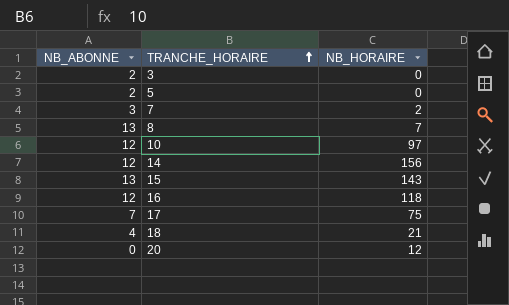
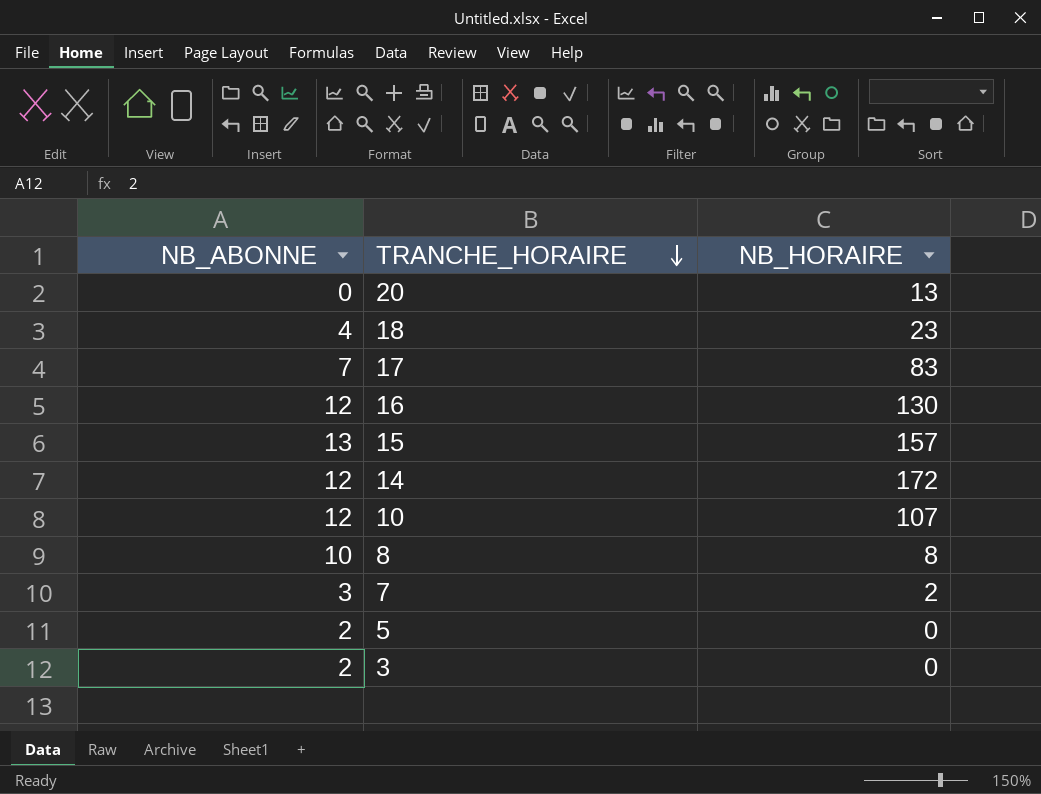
row order: TRANCHE_HORAIRE ascending -> TRANCHE_HORAIRE descending
20 | NB_HORAIRE: 12 -> 13
18 | NB_HORAIRE: 21 -> 23
17 | NB_HORAIRE: 75 -> 83
16 | NB_HORAIRE: 118 -> 130
15 | NB_HORAIRE: 143 -> 157
14 | NB_HORAIRE: 156 -> 172
10 | NB_HORAIRE: 97 -> 107
8 | NB_ABONNE: 13 -> 10
8 | NB_HORAIRE: 7 -> 8

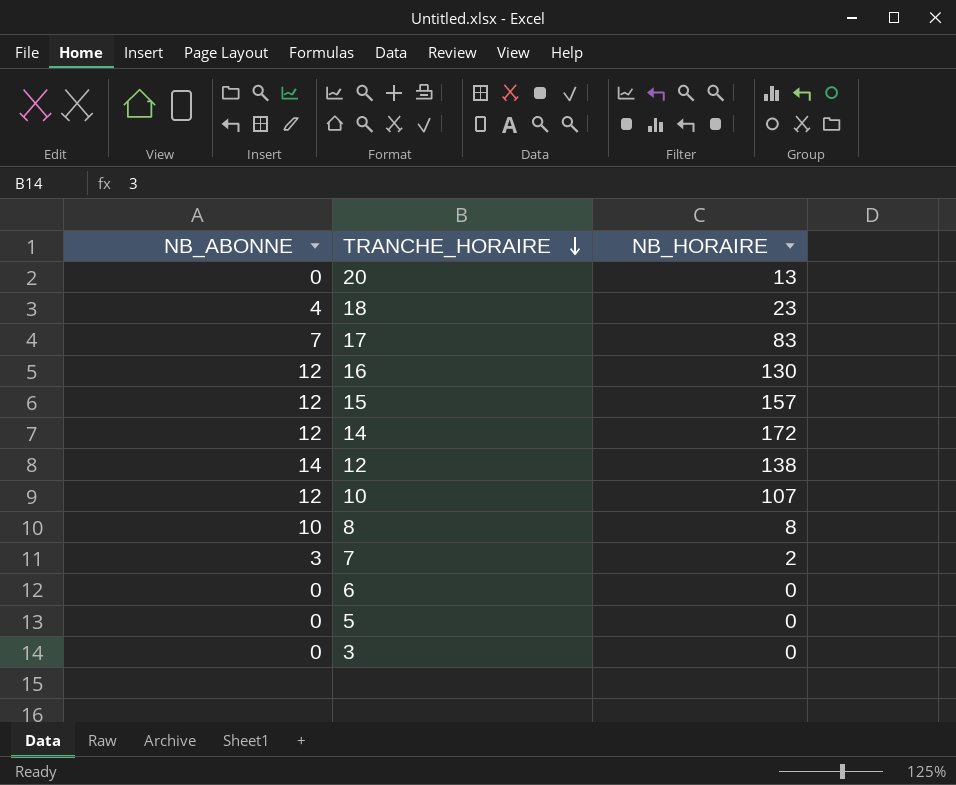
15 | NB_ABONNE: 13 -> 12
row 12: none -> 14 | 138
row 6: none -> 0 | 0
5 | NB_ABONNE: 2 -> 0
3 | NB_ABONNE: 2 -> 0

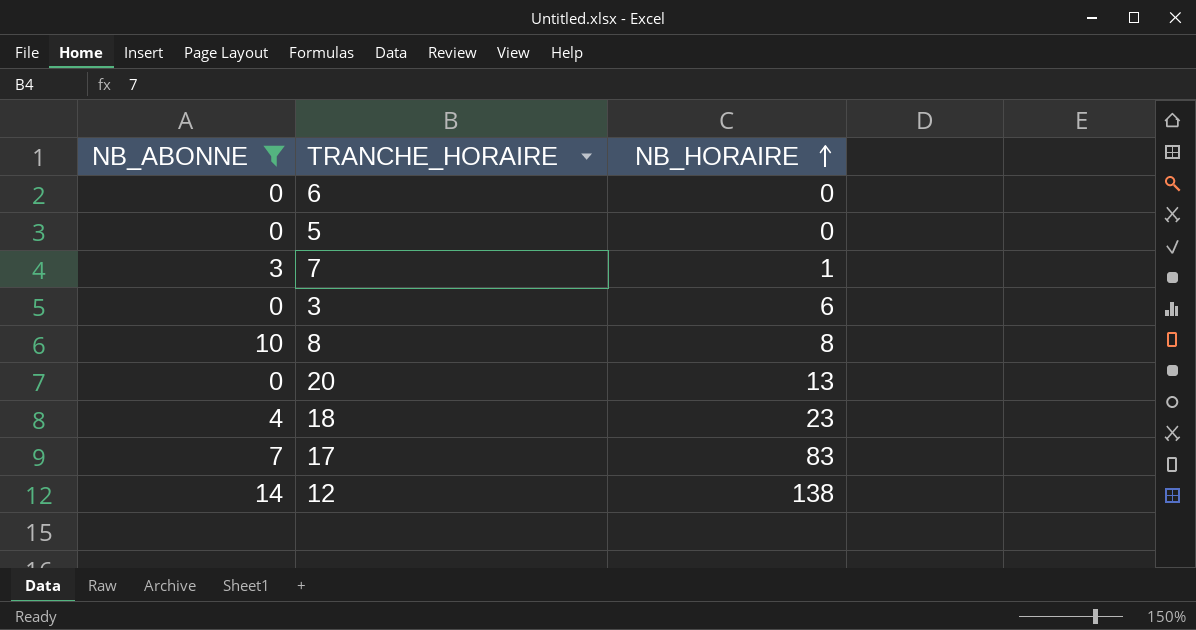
filter: none -> NB_ABONNE != 12
row order: TRANCHE_HORAIRE descending -> NB_HORAIRE ascending
7 | NB_HORAIRE: 2 -> 1
3 | NB_HORAIRE: 0 -> 6

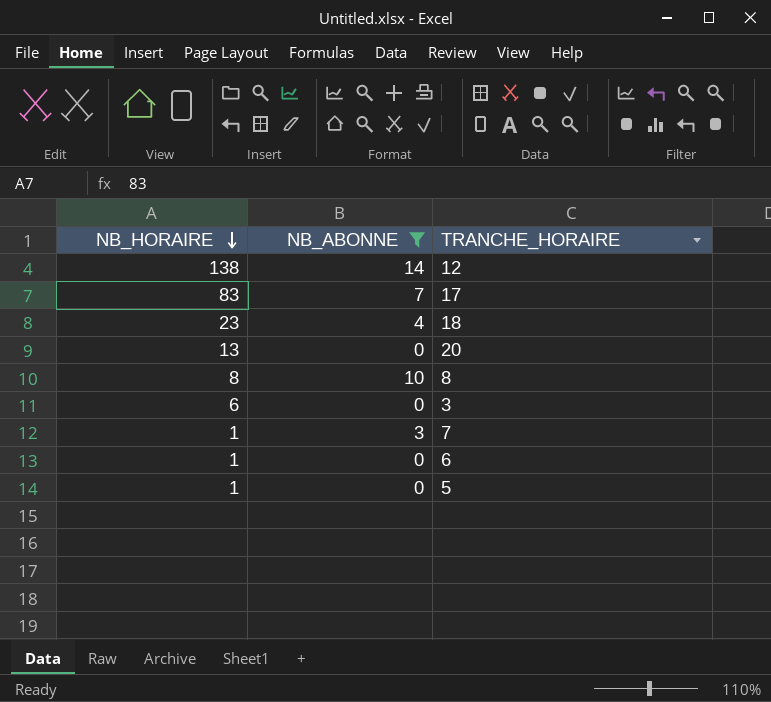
row order: NB_HORAIRE ascending -> NB_HORAIRE descending
column NB_HORAIRE | position: 3 -> 1
6 | NB_HORAIRE: 0 -> 1
5 | NB_HORAIRE: 0 -> 1

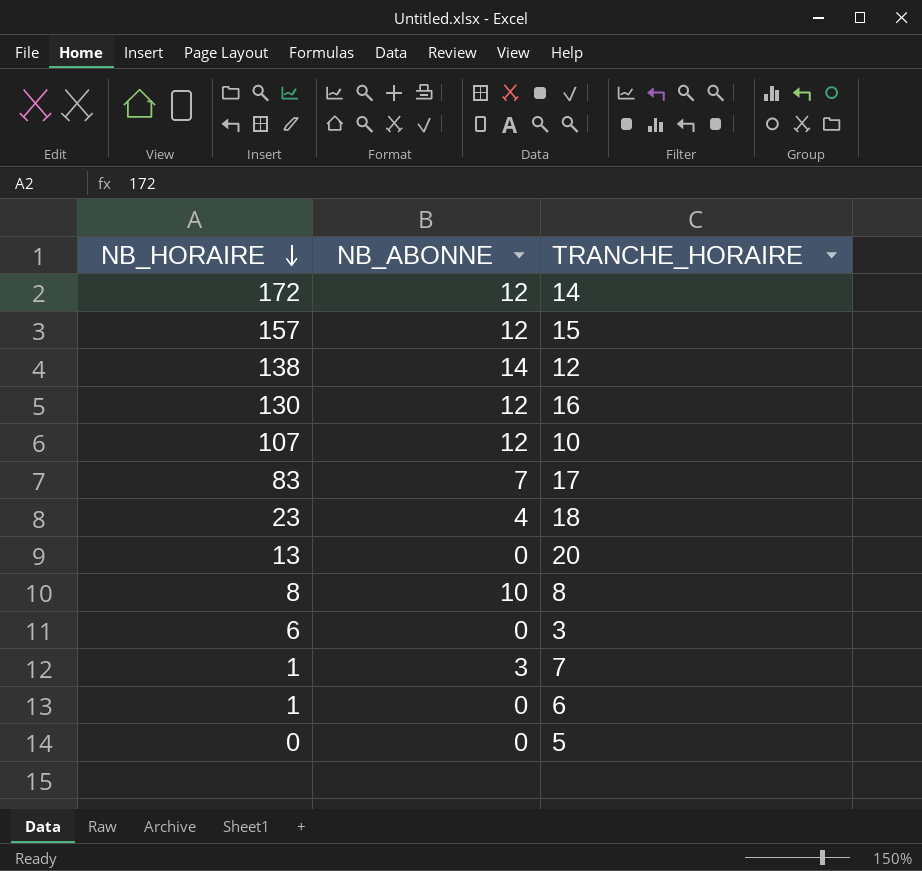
filter: NB_ABONNE != 12 -> none
5 | NB_HORAIRE: 1 -> 0

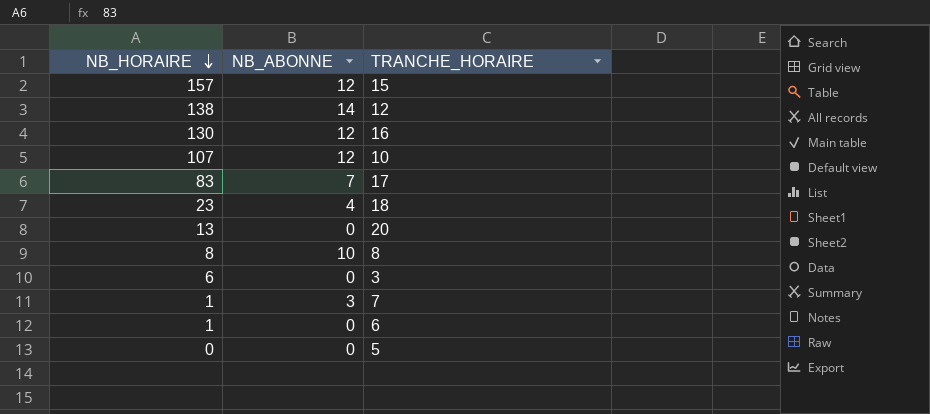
row 14: 172 | 12 -> none

